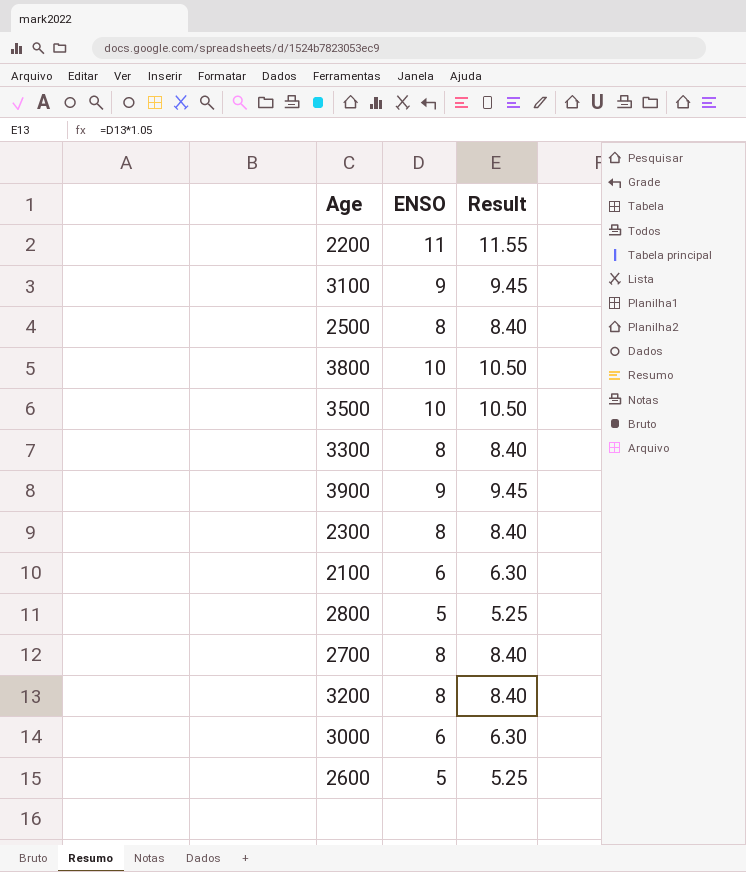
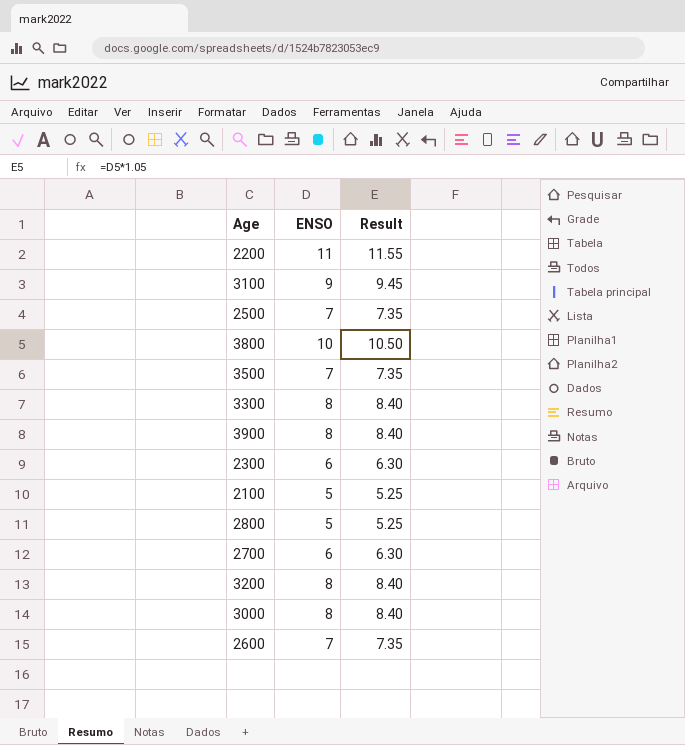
2500 | ENSO: 8 -> 7
2500 | Result: 8.40 -> 7.35
3500 | ENSO: 10 -> 7
3500 | Result: 10.50 -> 7.35
3900 | ENSO: 9 -> 8
3900 | Result: 9.45 -> 8.40
2300 | ENSO: 8 -> 6
2300 | Result: 8.40 -> 6.30
2100 | ENSO: 6 -> 5
2100 | Result: 6.30 -> 5.25
2700 | ENSO: 8 -> 6
2700 | Result: 8.40 -> 6.30
3000 | ENSO: 6 -> 8
3000 | Result: 6.30 -> 8.40
2600 | ENSO: 5 -> 7
2600 | Result: 5.25 -> 7.35

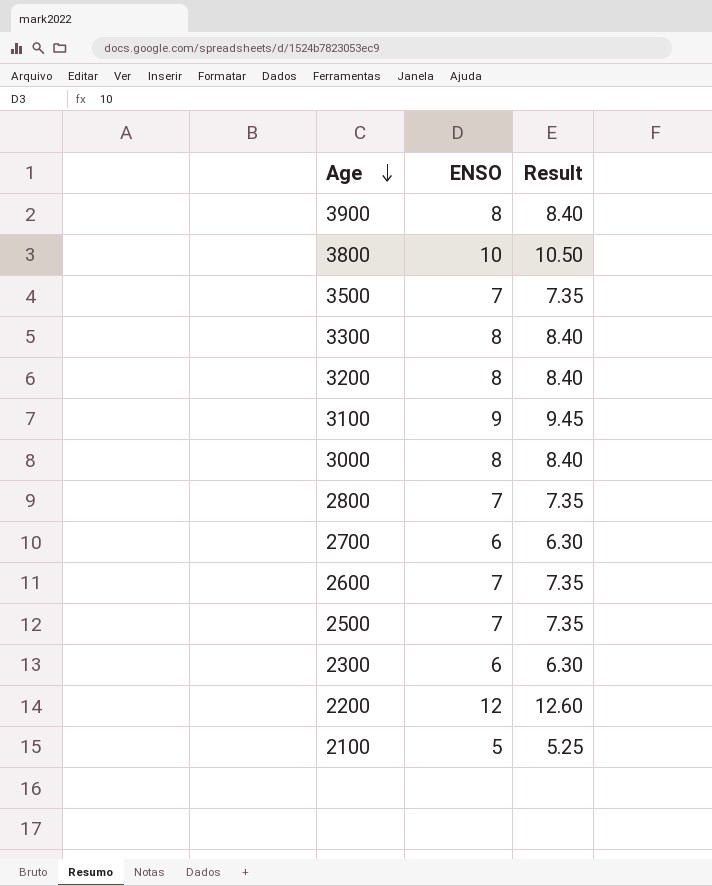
row order: none -> Age descending
2800 | ENSO: 5 -> 7
2800 | Result: 5.25 -> 7.35
2200 | ENSO: 11 -> 12
2200 | Result: 11.55 -> 12.60

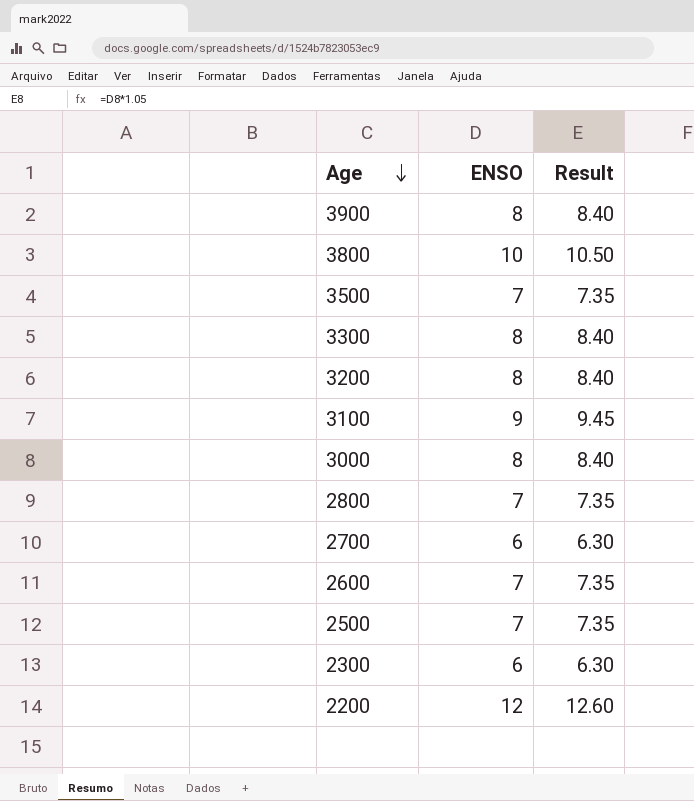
row 2100: 5 | 5.25 -> none

